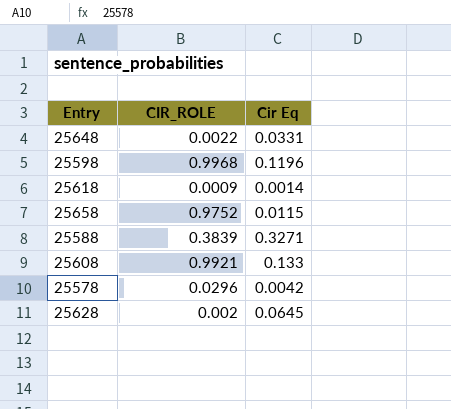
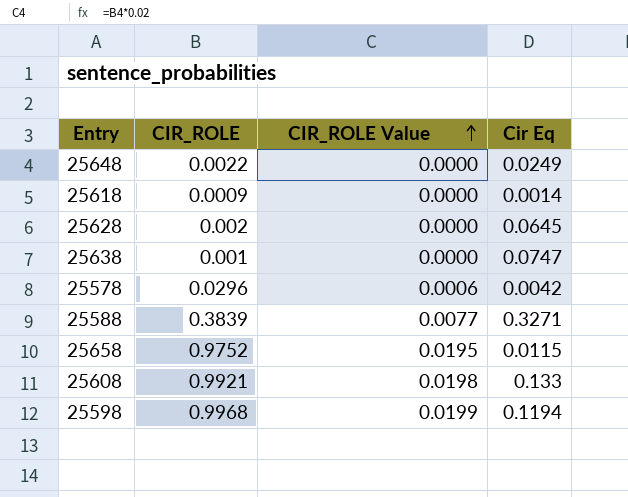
row order: none -> CIR_ROLE Value ascending
column CIR_ROLE Value | formula: none -> [CIR_ROLE] * 0.02
25648 | Cir Eq: 0.0331 -> 0.0249
row 25638: none -> 0.001 | 0.0000 | 0.0747
25598 | Cir Eq: 0.1196 -> 0.1194

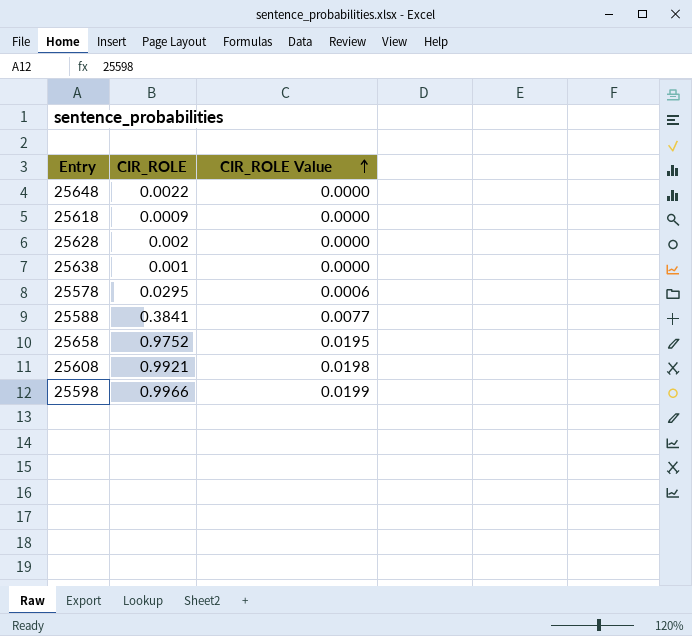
column Cir Eq | position: 4 -> none
25578 | CIR_ROLE: 0.0296 -> 0.0295
25588 | CIR_ROLE: 0.3839 -> 0.3841
25598 | CIR_ROLE: 0.9968 -> 0.9966

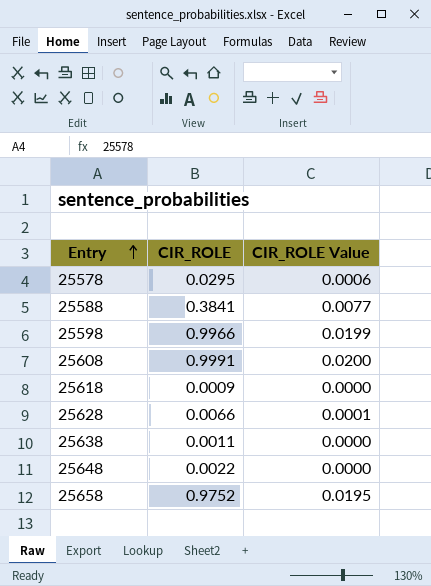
row order: CIR_ROLE Value ascending -> Entry ascending
25608 | CIR_ROLE: 0.9921 -> 0.9991
25608 | CIR_ROLE Value: 0.0198 -> 0.0200
25628 | CIR_ROLE: 0.002 -> 0.0066
25628 | CIR_ROLE Value: 0.0000 -> 0.0001
25638 | CIR_ROLE: 0.001 -> 0.0011

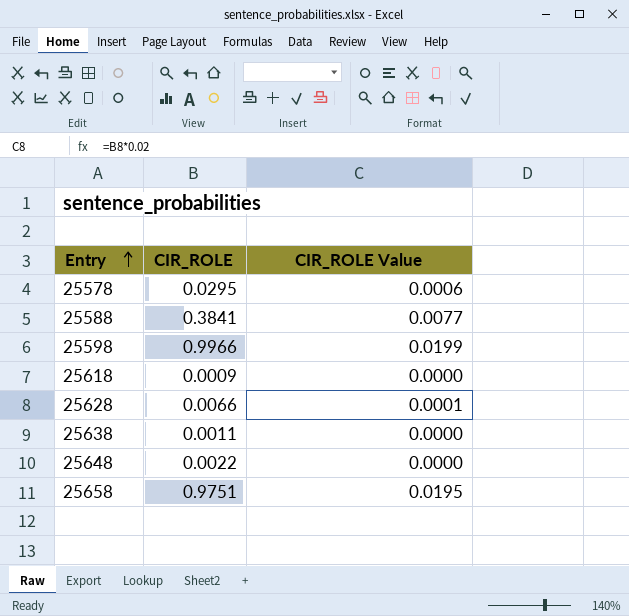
row 25608: 0.9991 | 0.0200 -> none
25658 | CIR_ROLE: 0.9752 -> 0.9751

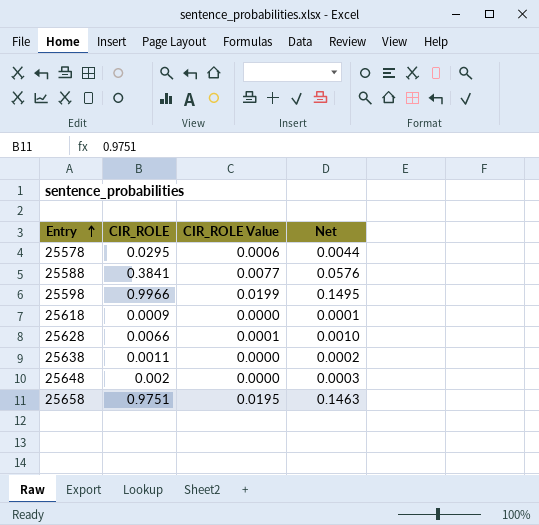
column Net | formula: none -> [CIR_ROLE] * 0.15
25648 | CIR_ROLE: 0.0022 -> 0.002

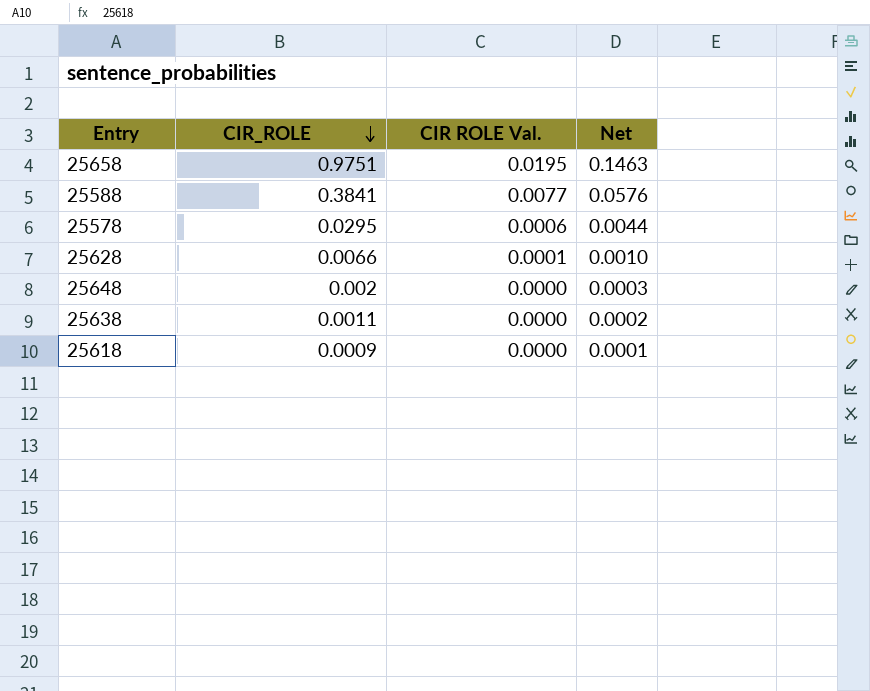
row order: Entry ascending -> CIR_ROLE descending
column name: CIR_ROLE Value -> CIR ROLE Val.
row 25598: 0.9966 | 0.0199 | 0.1495 -> none

